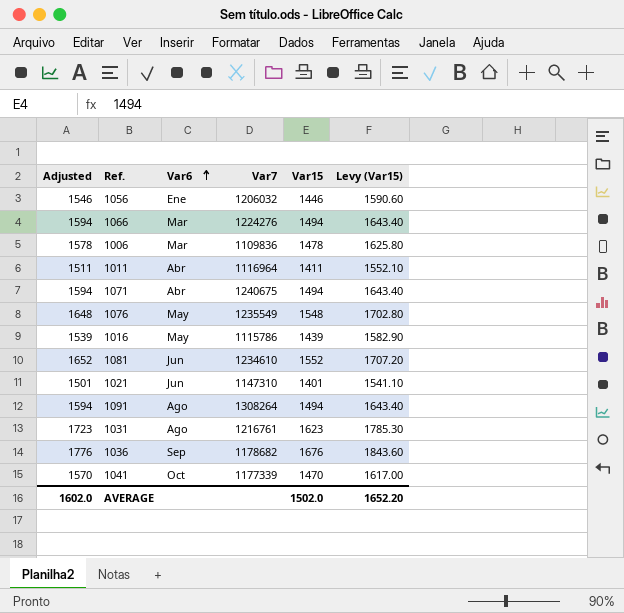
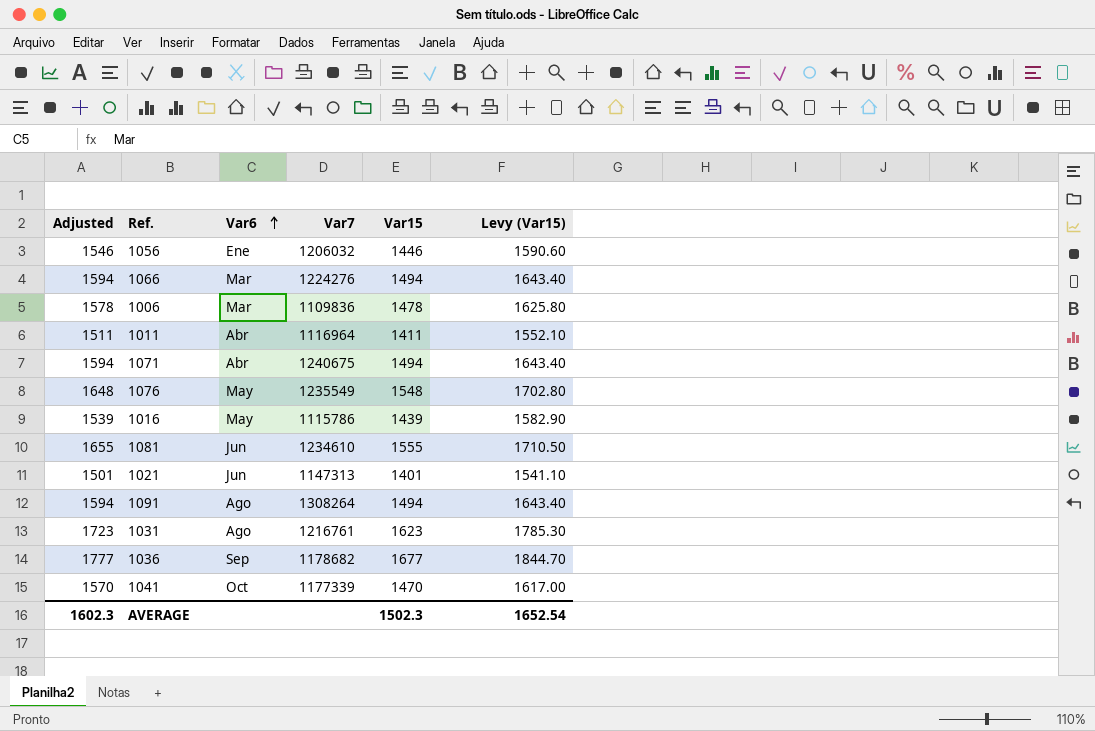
1081 | Adjusted: 1652 -> 1655
1081 | Var15: 1552 -> 1555
1081 | Levy (Var15): 1707.20 -> 1710.50
1021 | Var7: 1147310 -> 1147313
1036 | Adjusted: 1776 -> 1777
1036 | Var15: 1676 -> 1677
1036 | Levy (Var15): 1843.60 -> 1844.70
AVERAGE | Adjusted: 1602.0 -> 1602.3
AVERAGE | Var15: 1502.0 -> 1502.3
AVERAGE | Levy (Var15): 1652.20 -> 1652.54

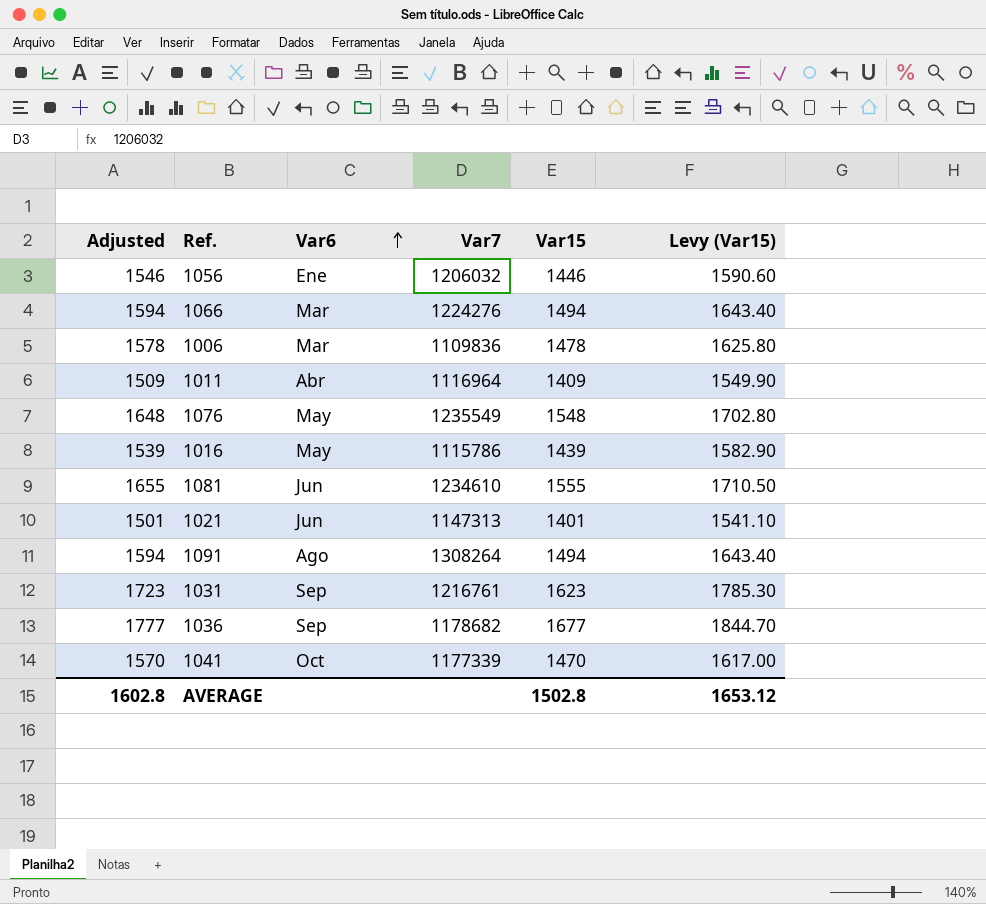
row 1071: 1594 | Abr | 1240675 | 1494 | 1643.40 -> none
1011 | Adjusted: 1511 -> 1509
1011 | Var15: 1411 -> 1409
1011 | Levy (Var15): 1552.10 -> 1549.90
1031 | Var6: Ago -> Sep
AVERAGE | Adjusted: 1602.3 -> 1602.8
AVERAGE | Var15: 1502.3 -> 1502.8
AVERAGE | Levy (Var15): 1652.54 -> 1653.12

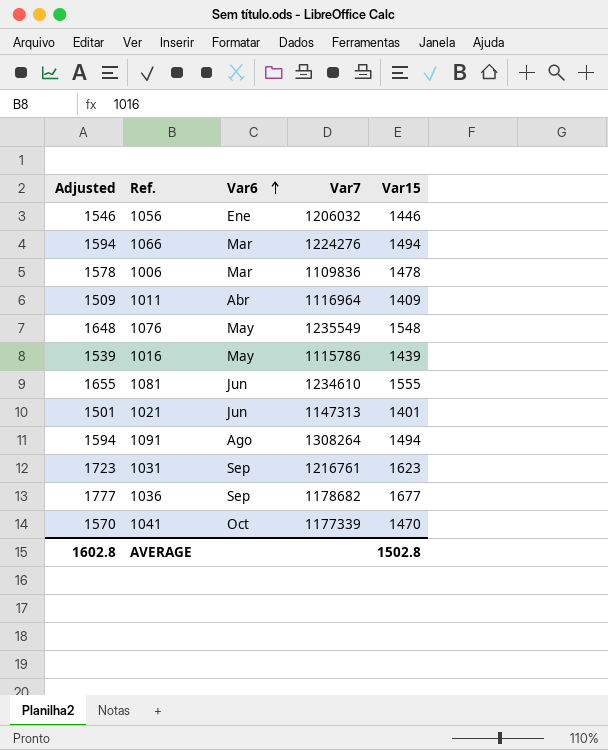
column Levy (Var15) | formula: [Var15] * 1.1 -> none

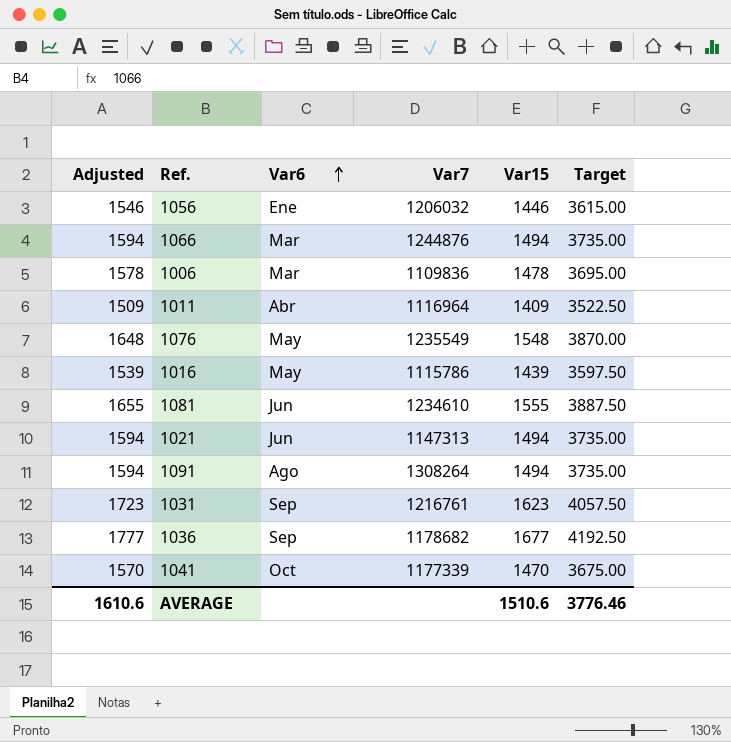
column Target | formula: none -> [Var15] * 2.5
1066 | Var7: 1224276 -> 1244876
1021 | Adjusted: 1501 -> 1594
1021 | Var15: 1401 -> 1494
AVERAGE | Adjusted: 1602.8 -> 1610.6
AVERAGE | Var15: 1502.8 -> 1510.6

